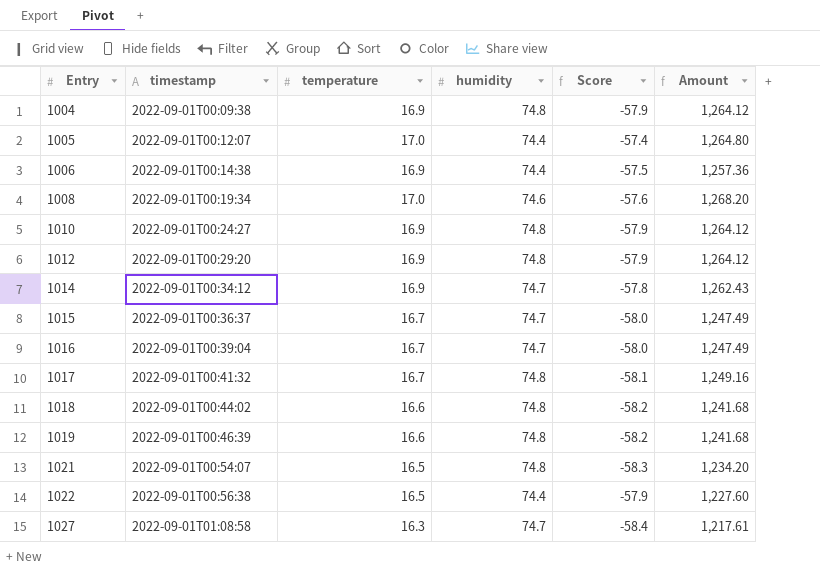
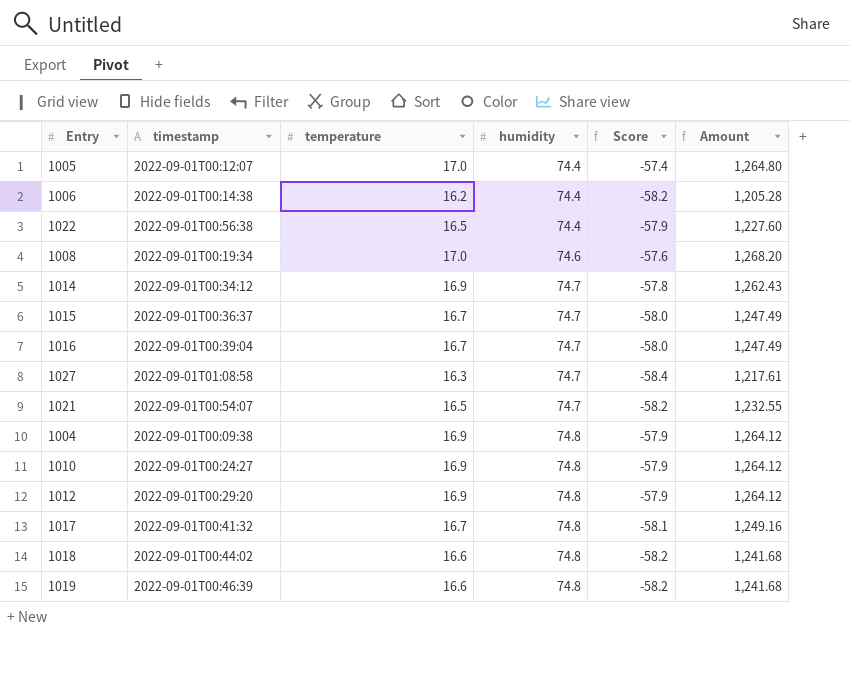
row order: Entry ascending -> humidity ascending
1006 | temperature: 16.9 -> 16.2
1006 | Score: -57.5 -> -58.2
1006 | Amount: 1,257.36 -> 1,205.28
1021 | humidity: 74.8 -> 74.7
1021 | Score: -58.3 -> -58.2
1021 | Amount: 1,234.20 -> 1,232.55

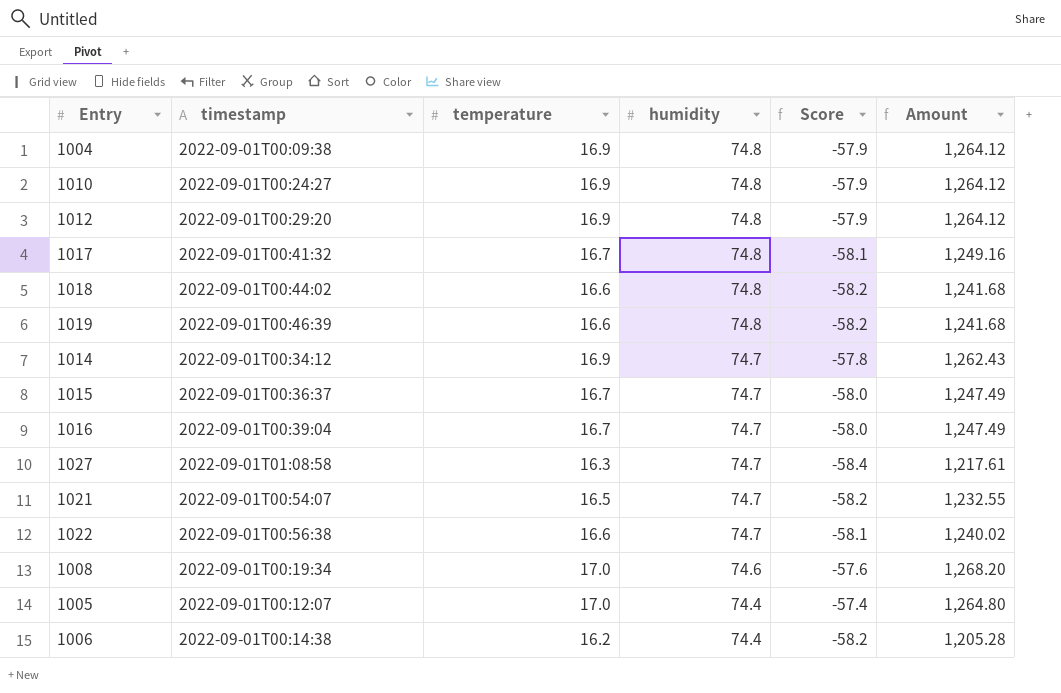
row order: humidity ascending -> humidity descending
1022 | temperature: 16.5 -> 16.6
1022 | humidity: 74.4 -> 74.7
1022 | Score: -57.9 -> -58.1
1022 | Amount: 1,227.60 -> 1,240.02

